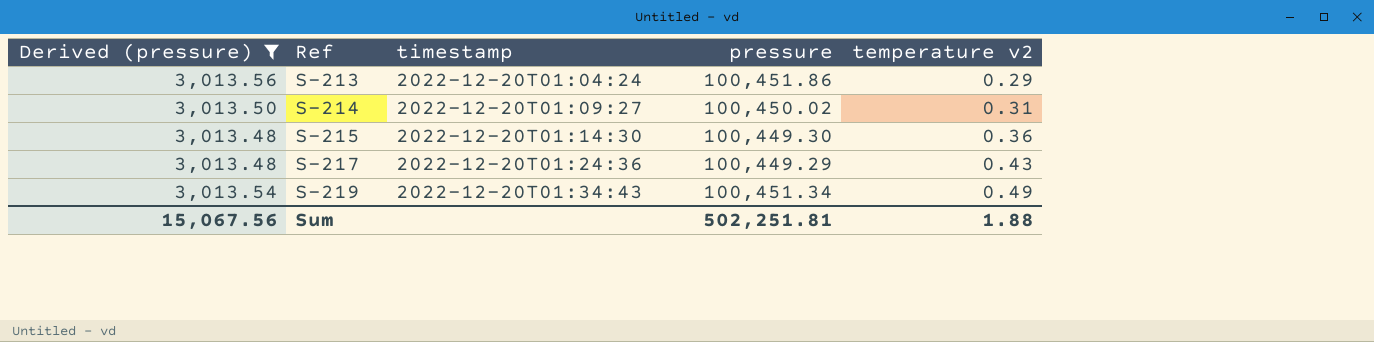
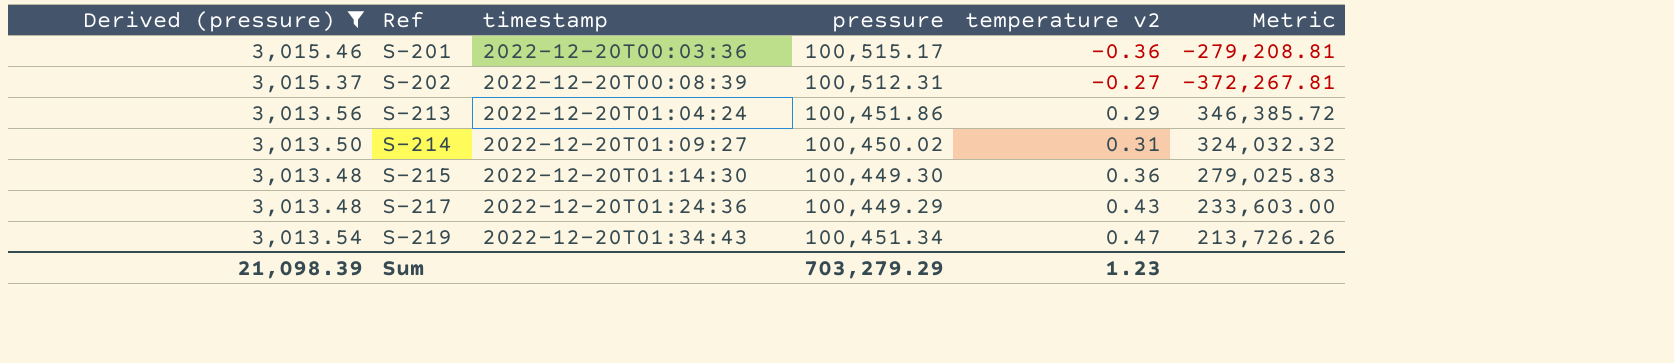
column Metric | formula: none -> [pressure] / [temperature v2]
row S-201: none -> 3,015.46 | 2022-12-20T00:03:36 | 100,515.17 | -0.36 | -279,208.81
row S-202: none -> 3,015.37 | 2022-12-20T00:08:39 | 100,512.31 | -0.27 | -372,267.81
S-219 | temperature v2: 0.49 -> 0.47
Sum | Derived (pressure): 15,067.56 -> 21,098.39
Sum | pressure: 502,251.81 -> 703,279.29
Sum | temperature v2: 1.88 -> 1.23

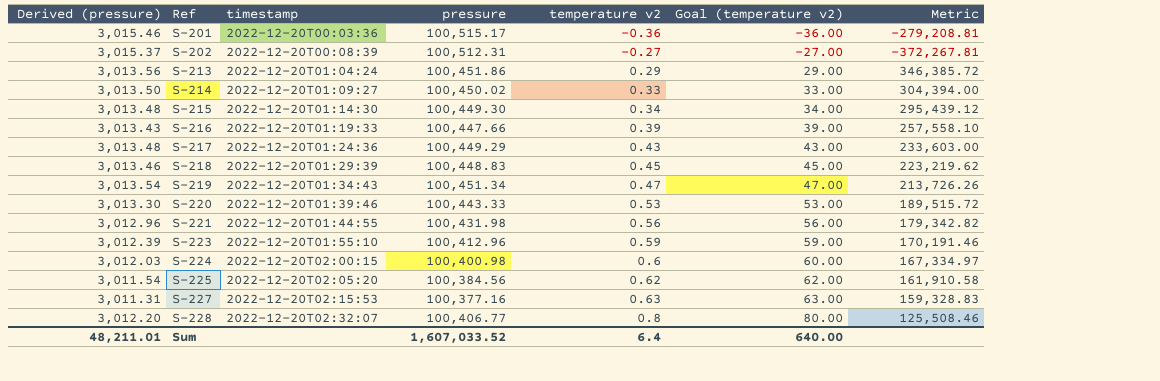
filter: Derived (pressure) >= 3,013.48 -> none
column Goal (temperature v2) | formula: none -> [temperature v2] * 100
S-214 | temperature v2: 0.31 -> 0.33
S-214 | Metric: 324,032.32 -> 304,394.00
S-215 | temperature v2: 0.36 -> 0.34
S-215 | Metric: 279,025.83 -> 295,439.12
Sum | Derived (pressure): 21,098.39 -> 48,211.01
Sum | pressure: 703,279.29 -> 1,607,033.52
Sum | temperature v2: 1.23 -> 6.4

